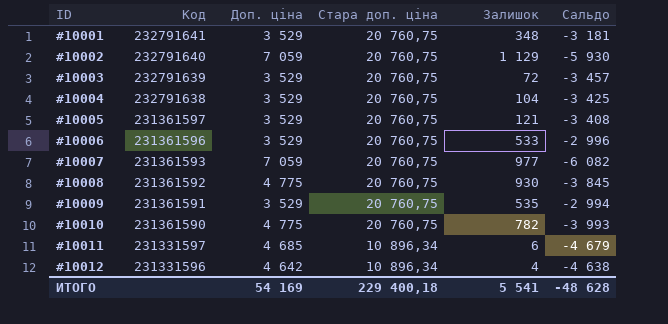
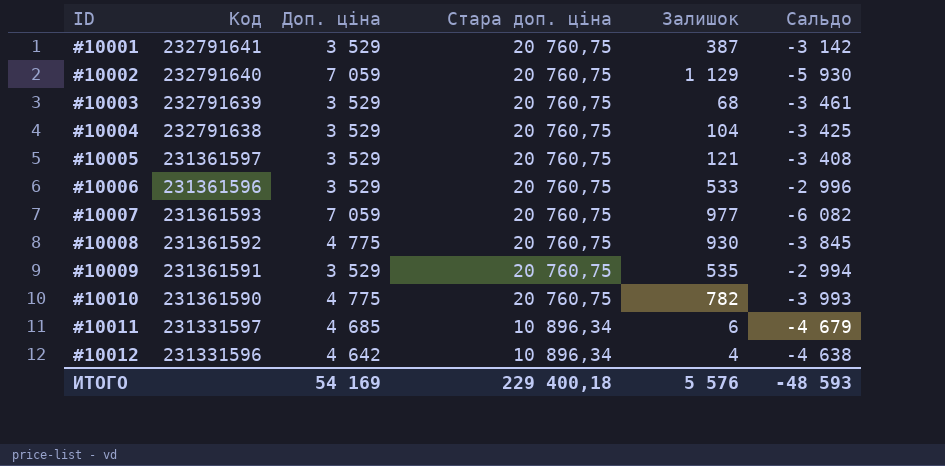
#10001 | Залишок: 348 -> 387
#10001 | Сальдо: -3 181 -> -3 142
#10003 | Залишок: 72 -> 68
#10003 | Сальдо: -3 457 -> -3 461
ИТОГО | Залишок: 5 541 -> 5 576
ИТОГО | Сальдо: -48 628 -> -48 593

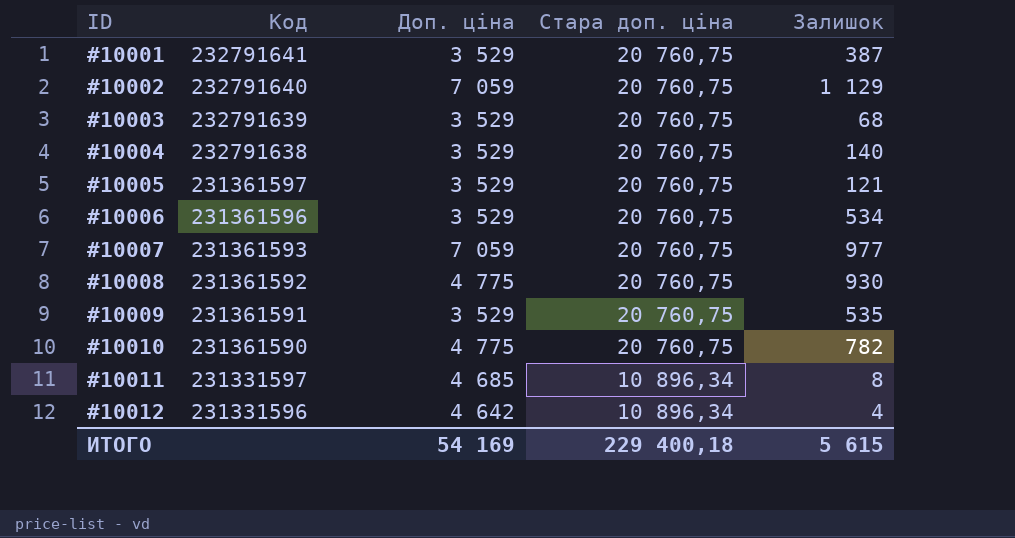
column Сальдо | formula: [Залишок] - [Доп. ціна] -> none
#10004 | Залишок: 104 -> 140
#10006 | Залишок: 533 -> 534
#10011 | Залишок: 6 -> 8
ИТОГО | Залишок: 5 576 -> 5 615

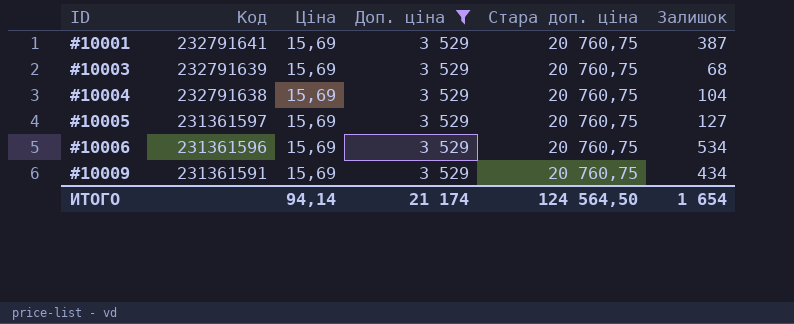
filter: none -> Доп. ціна = 3 529
column Ціна | position: none -> 3
#10004 | Залишок: 140 -> 104
#10005 | Залишок: 121 -> 127
#10009 | Залишок: 535 -> 434
ИТОГО | Доп. ціна: 54 169 -> 21 174
ИТОГО | Стара доп. ціна: 229 400,18 -> 124 564,50
ИТОГО | Залишок: 5 615 -> 1 654

